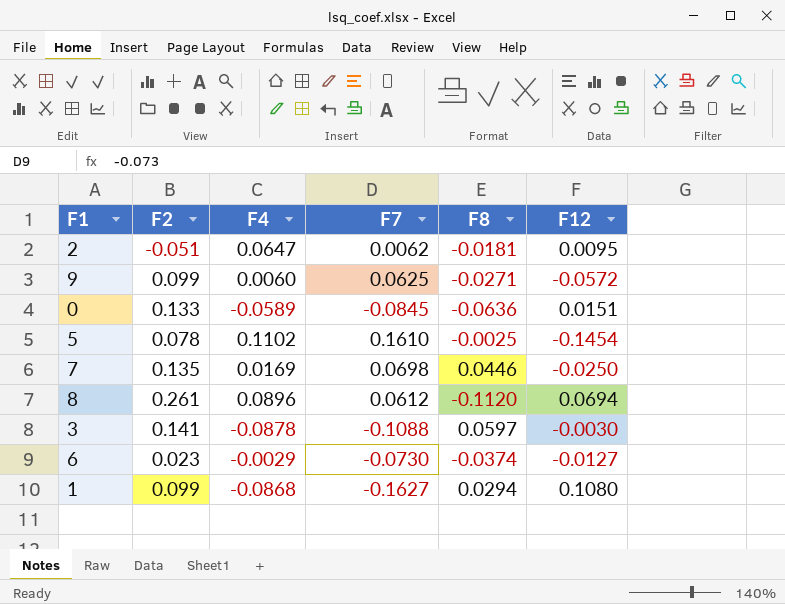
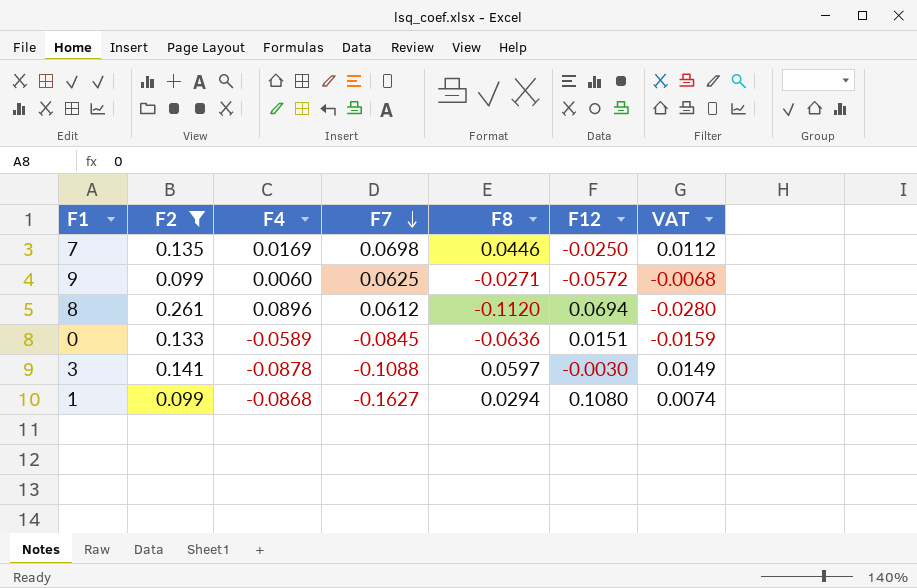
filter: none -> F2 >= 0.099
row order: none -> F7 descending
column VAT | formula: none -> [F8] * 0.25

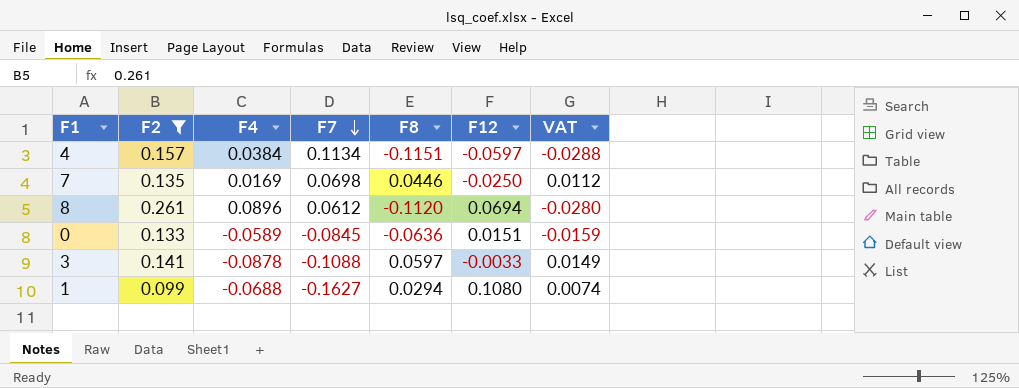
row 9: 0.099 | 0.0060 | 0.0625 | -0.0271 | -0.0572 | -0.0068 -> none
row 4: none -> 0.157 | 0.0384 | 0.1134 | -0.1151 | -0.0597 | -0.0288
3 | F12: -0.0030 -> -0.0033
1 | F4: -0.0868 -> -0.0688

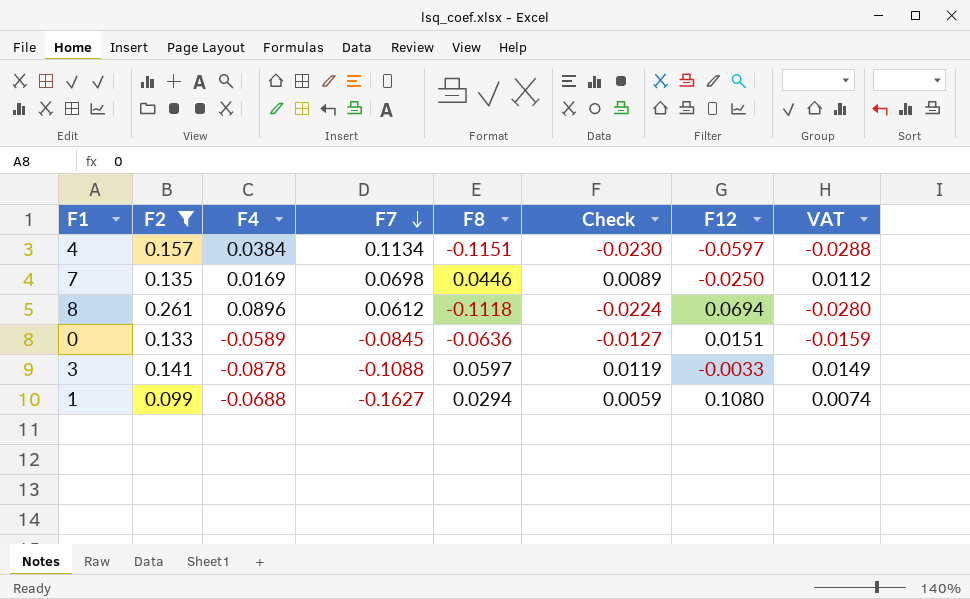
column Check | formula: none -> [F8] * 0.2
8 | F8: -0.1120 -> -0.1118

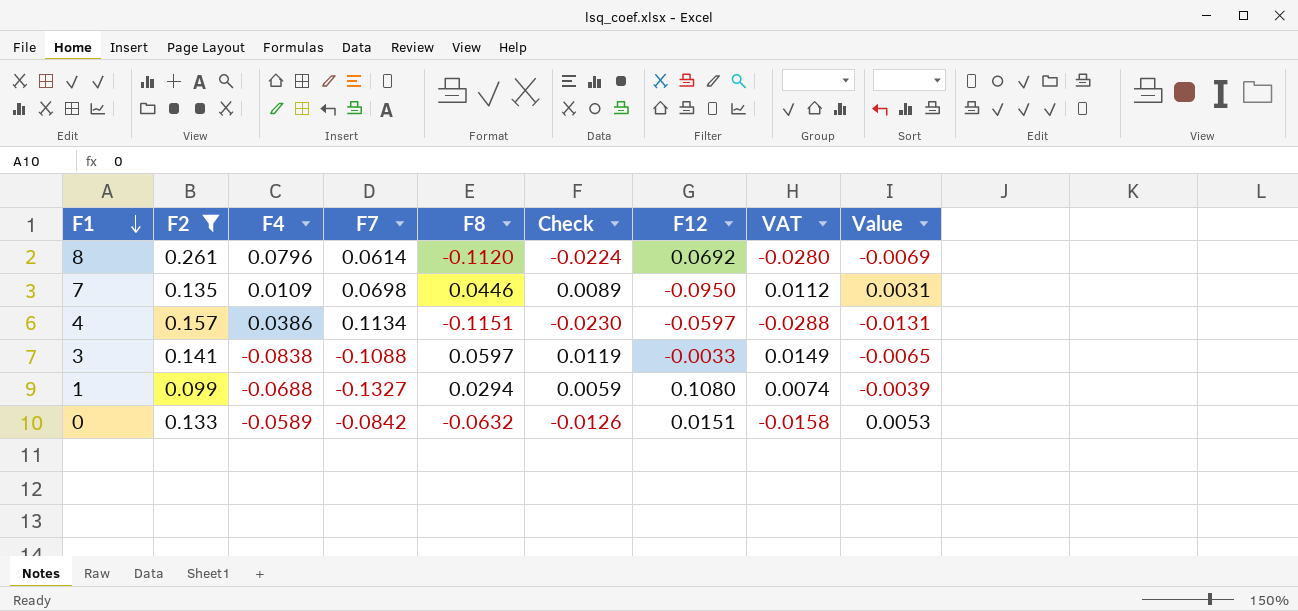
row order: F7 descending -> F1 descending
column Value | formula: none -> [F7] * [F8]
8 | F4: 0.0896 -> 0.0796
8 | F7: 0.0612 -> 0.0614
8 | F8: -0.1118 -> -0.1120
8 | F12: 0.0694 -> 0.0692
7 | F4: 0.0169 -> 0.0109
7 | F12: -0.0250 -> -0.0950
4 | F4: 0.0384 -> 0.0386
3 | F4: -0.0878 -> -0.0838
1 | F7: -0.1627 -> -0.1327
0 | F7: -0.0845 -> -0.0842
0 | F8: -0.0636 -> -0.0632
0 | Check: -0.0127 -> -0.0126
0 | VAT: -0.0159 -> -0.0158

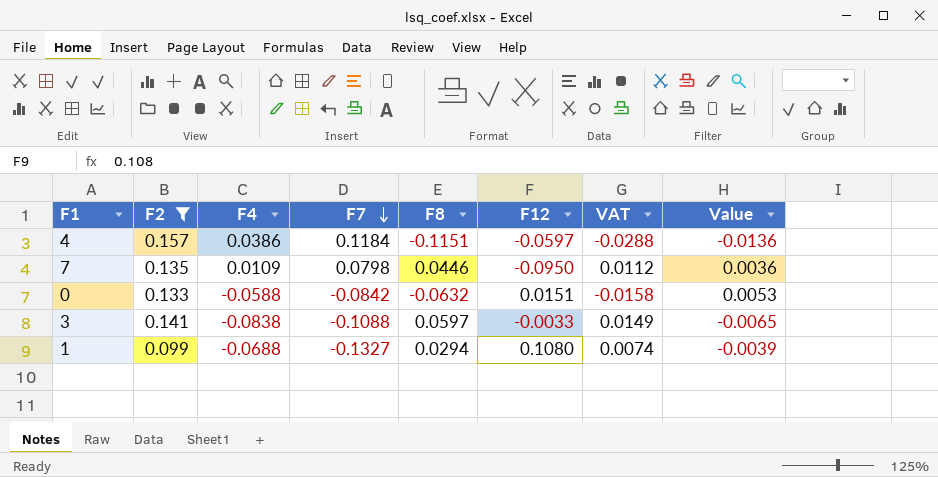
row order: F1 descending -> F7 descending
column Check | formula: [F8] * 0.2 -> none
row 8: 0.261 | 0.0796 | 0.0614 | -0.1120 | -0.0224 | 0.0692 | -0.0280 | -0.0069 -> none
4 | F7: 0.1134 -> 0.1184
4 | Value: -0.0131 -> -0.0136
7 | F7: 0.0698 -> 0.0798
7 | Value: 0.0031 -> 0.0036
0 | F4: -0.0589 -> -0.0588

